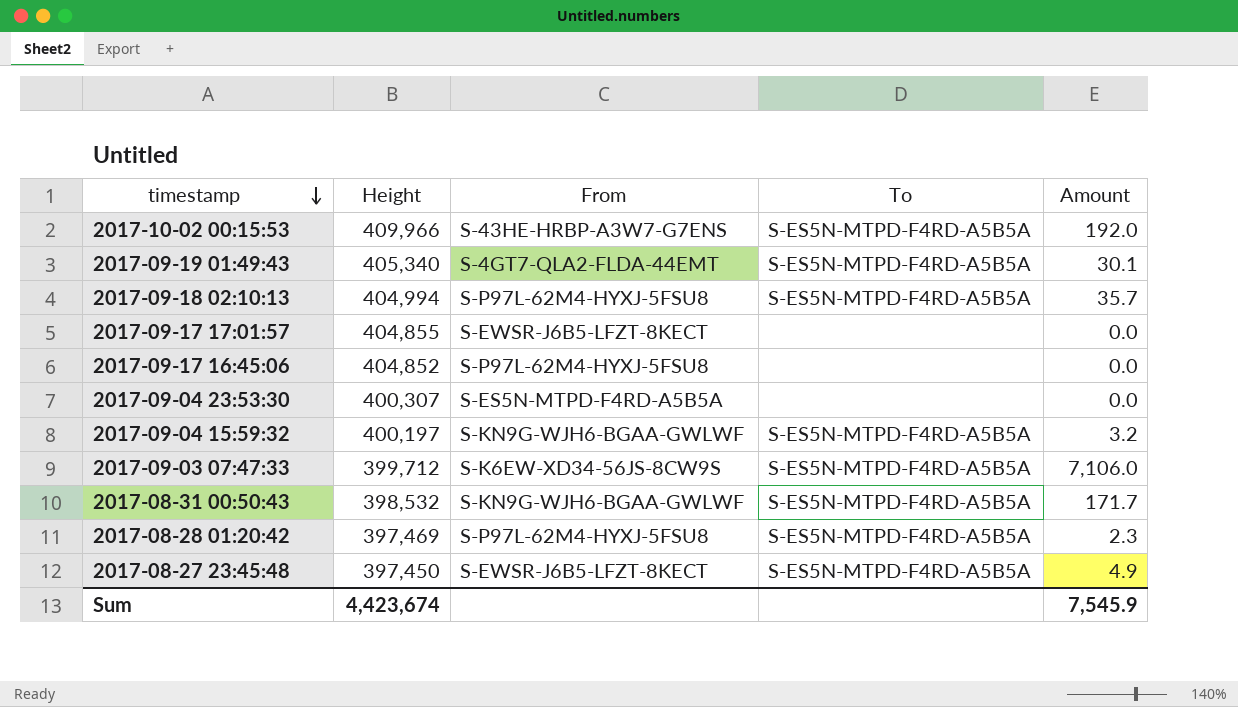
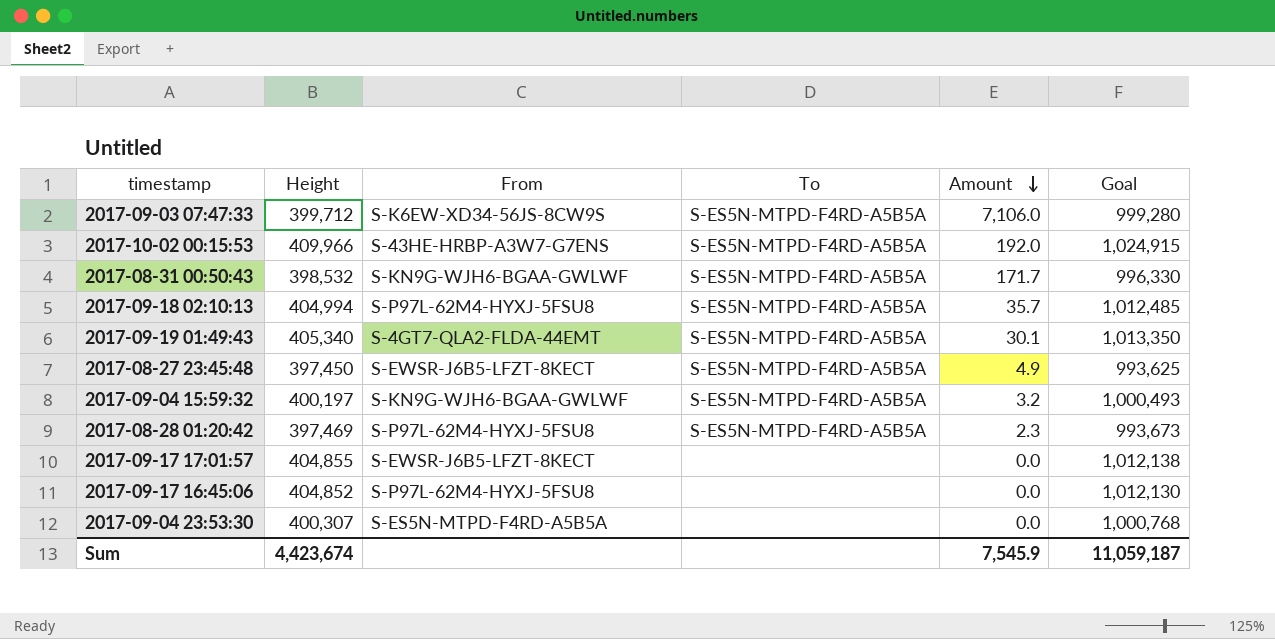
row order: timestamp descending -> Amount descending
column Goal | formula: none -> [Height] * 2.5

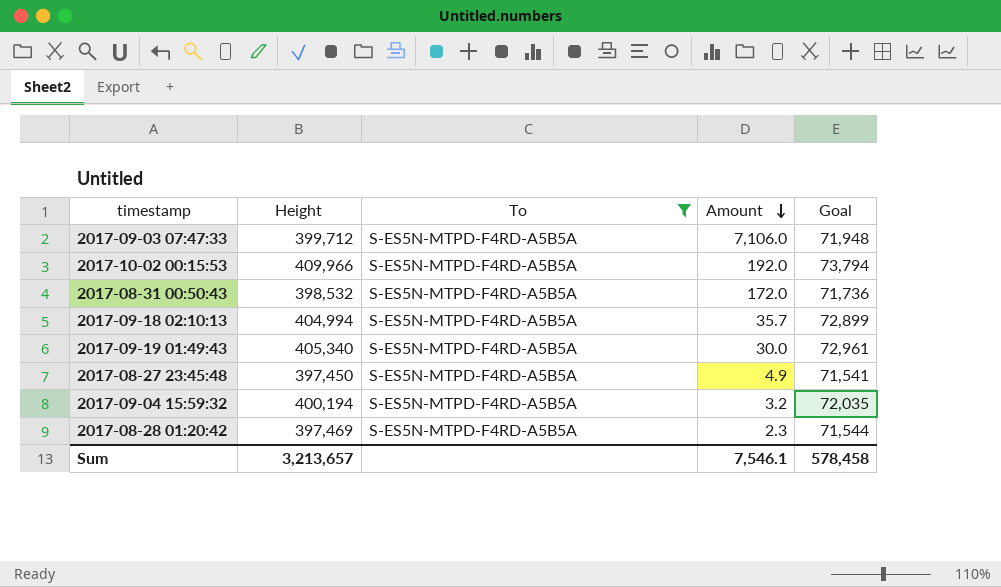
filter: none -> To = S-ES5N-MTPD-F4RD-A5B5A
column From | position: 3 -> none
column Goal | formula: [Height] * 2.5 -> [Height] * 0.18
2017-08-31 00:50:43 | Amount: 171.7 -> 172.0
2017-09-19 01:49:43 | Amount: 30.1 -> 30.0
2017-09-04 15:59:32 | Height: 400,197 -> 400,194
Sum | Height: 4,423,674 -> 3,213,657
Sum | Amount: 7,545.9 -> 7,546.1
Sum | Goal: 11,059,187 -> 578,458

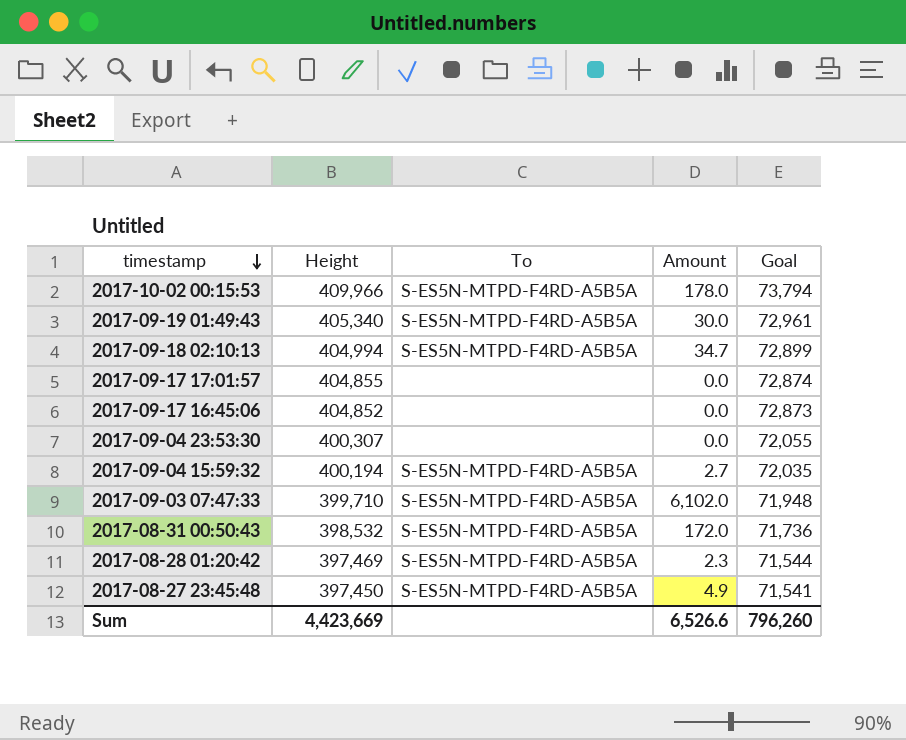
filter: To = S-ES5N-MTPD-F4RD-A5B5A -> none
row order: Amount descending -> timestamp descending
2017-10-02 00:15:53 | Amount: 192.0 -> 178.0
2017-09-18 02:10:13 | Amount: 35.7 -> 34.7
2017-09-04 15:59:32 | Amount: 3.2 -> 2.7
2017-09-03 07:47:33 | Height: 399,712 -> 399,710
2017-09-03 07:47:33 | Amount: 7,106.0 -> 6,102.0
Sum | Height: 3,213,657 -> 4,423,669
Sum | Amount: 7,546.1 -> 6,526.6
Sum | Goal: 578,458 -> 796,260

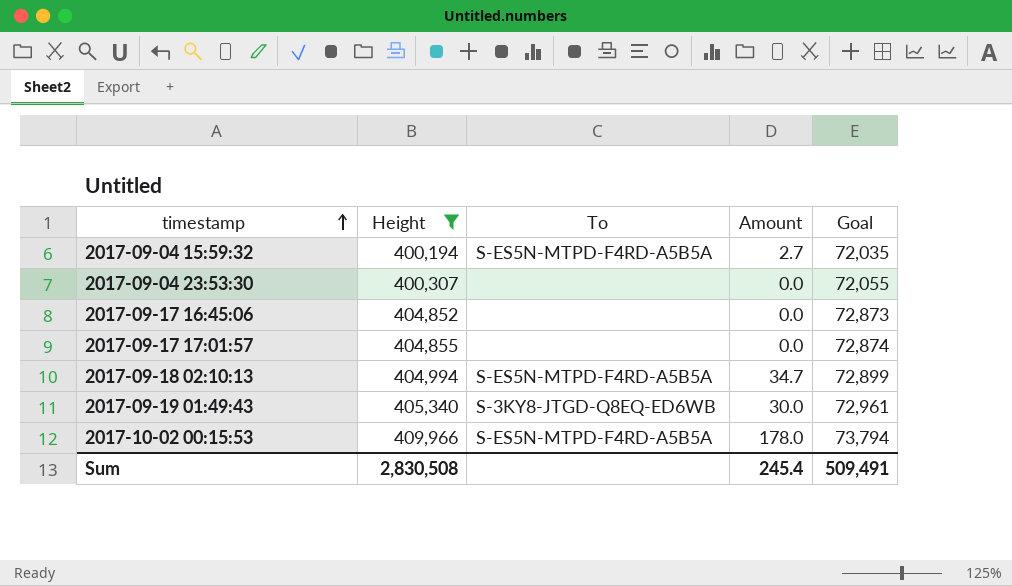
filter: none -> Height >= 400,194
row order: timestamp descending -> timestamp ascending
2017-09-19 01:49:43 | To: S-ES5N-MTPD-F4RD-A5B5A -> S-3KY8-JTGD-Q8EQ-ED6WB
Sum | Height: 4,423,669 -> 2,830,508
Sum | Amount: 6,526.6 -> 245.4
Sum | Goal: 796,260 -> 509,491

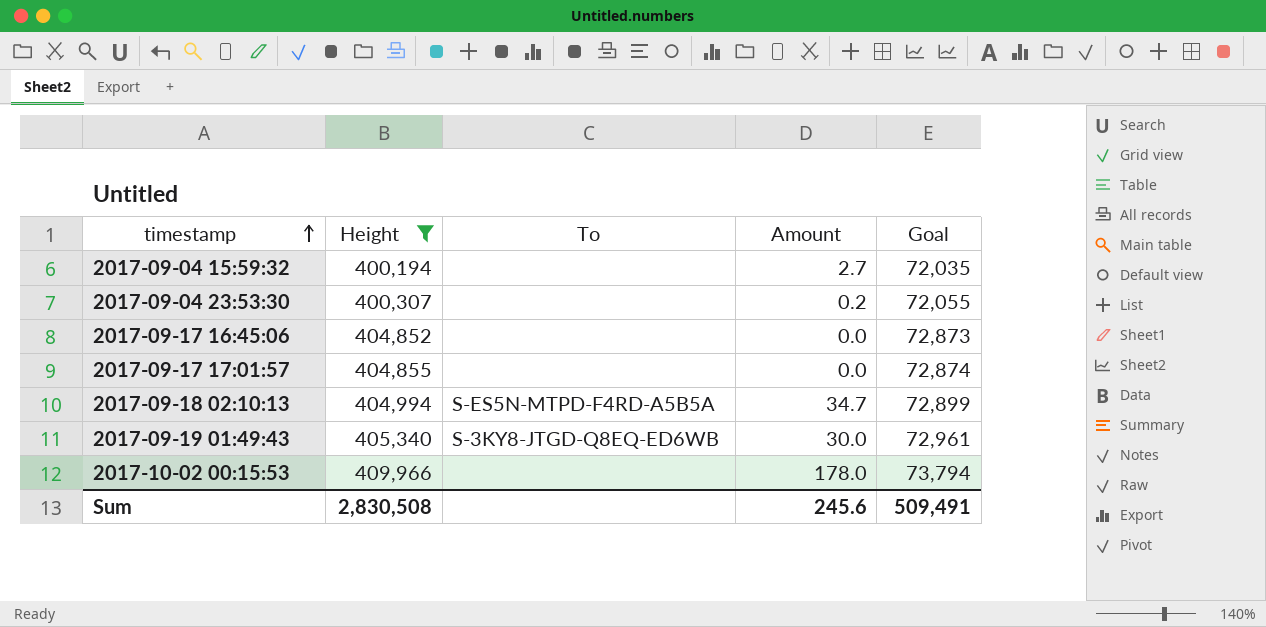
2017-09-04 15:59:32 | To: S-ES5N-MTPD-F4RD-A5B5A -> none
2017-09-04 23:53:30 | Amount: 0.0 -> 0.2
2017-10-02 00:15:53 | To: S-ES5N-MTPD-F4RD-A5B5A -> none
Sum | Amount: 245.4 -> 245.6

